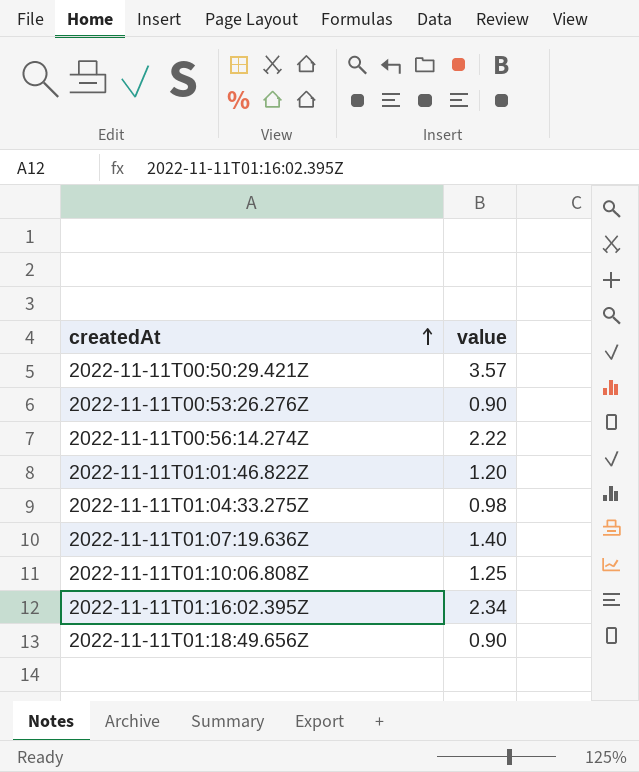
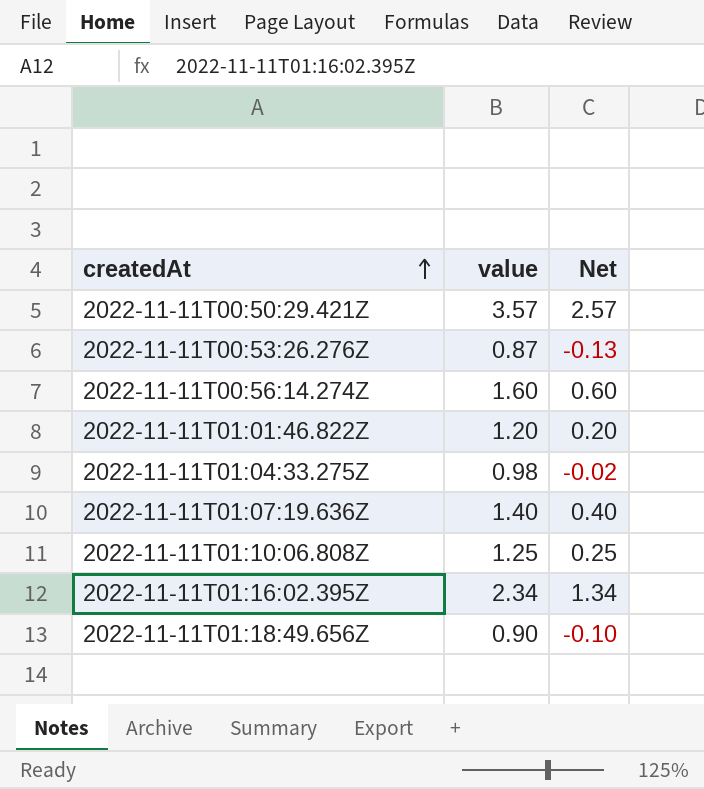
column Net | formula: none -> [value] - 1
2022-11-11T00:53:26.276Z | value: 0.90 -> 0.87
2022-11-11T00:56:14.274Z | value: 2.22 -> 1.60

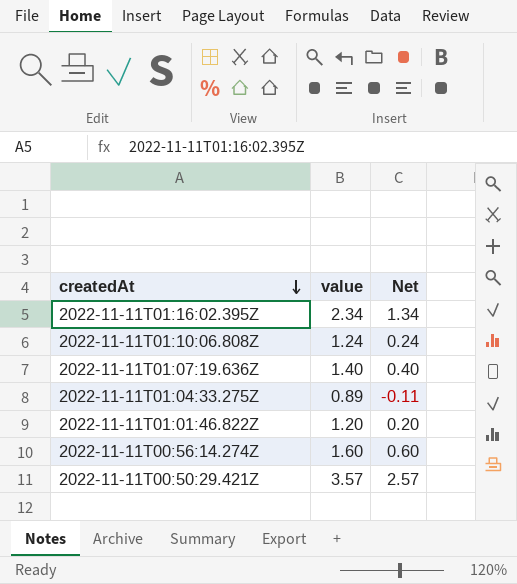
row order: createdAt ascending -> createdAt descending
row 2022-11-11T00:53:26.276Z: 0.87 | -0.13 -> none
row 2022-11-11T01:18:49.656Z: 0.90 | -0.10 -> none
2022-11-11T01:10:06.808Z | value: 1.25 -> 1.24
2022-11-11T01:10:06.808Z | Net: 0.25 -> 0.24
2022-11-11T01:04:33.275Z | value: 0.98 -> 0.89
2022-11-11T01:04:33.275Z | Net: -0.02 -> -0.11

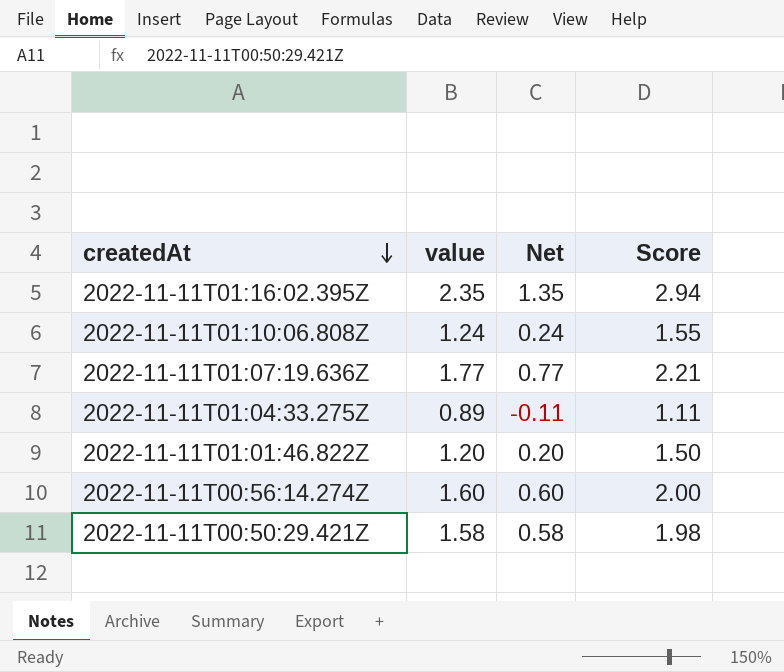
column Score | formula: none -> [value] * 1.25
2022-11-11T01:16:02.395Z | value: 2.34 -> 2.35
2022-11-11T01:16:02.395Z | Net: 1.34 -> 1.35
2022-11-11T01:07:19.636Z | value: 1.40 -> 1.77
2022-11-11T01:07:19.636Z | Net: 0.40 -> 0.77
2022-11-11T00:50:29.421Z | value: 3.57 -> 1.58
2022-11-11T00:50:29.421Z | Net: 2.57 -> 0.58

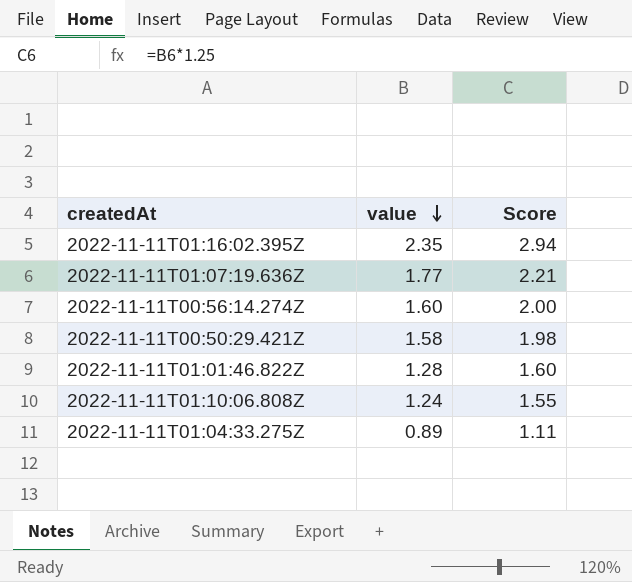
row order: createdAt descending -> value descending
column Net | formula: [value] - 1 -> none
2022-11-11T01:01:46.822Z | value: 1.20 -> 1.28
2022-11-11T01:01:46.822Z | Score: 1.50 -> 1.60

